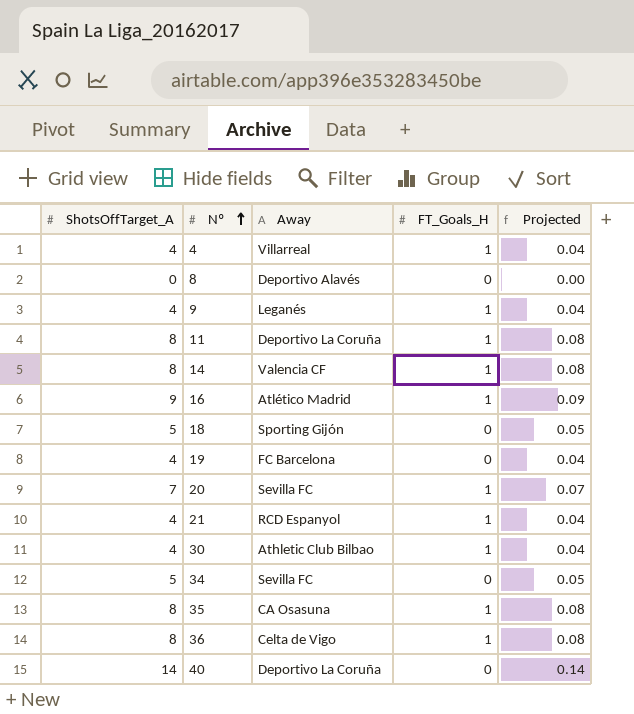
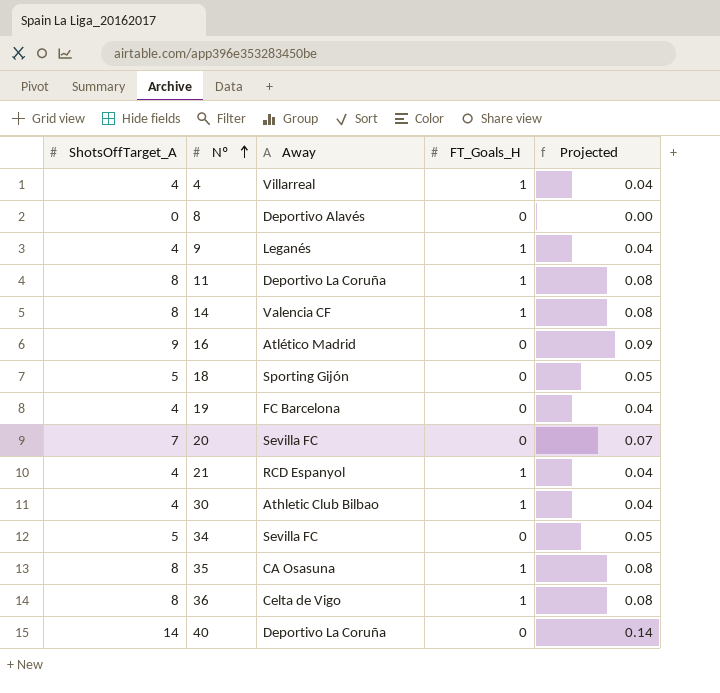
16 | FT_Goals_H: 1 -> 0
20 | FT_Goals_H: 1 -> 0

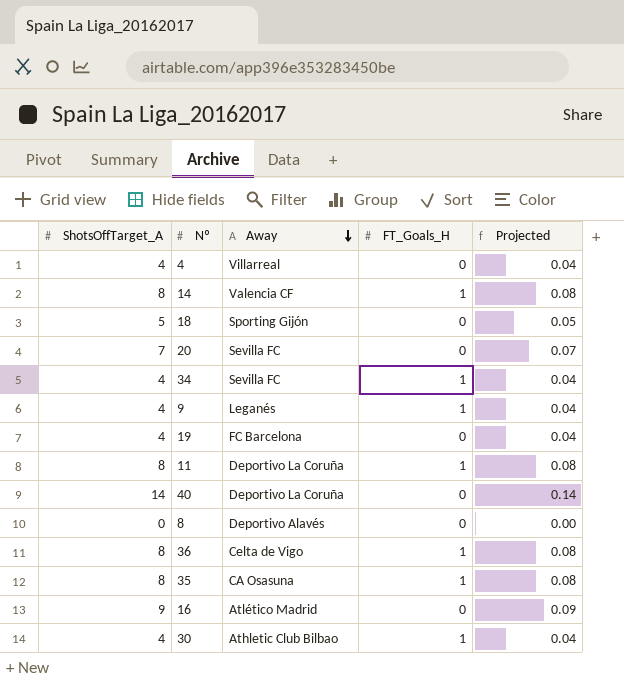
row order: Nº ascending -> Away descending
row 21: 4 | RCD Espanyol | 1 | 0.04 -> none
4 | FT_Goals_H: 1 -> 0
34 | ShotsOffTarget_A: 5 -> 4
34 | FT_Goals_H: 0 -> 1
34 | Projected: 0.05 -> 0.04

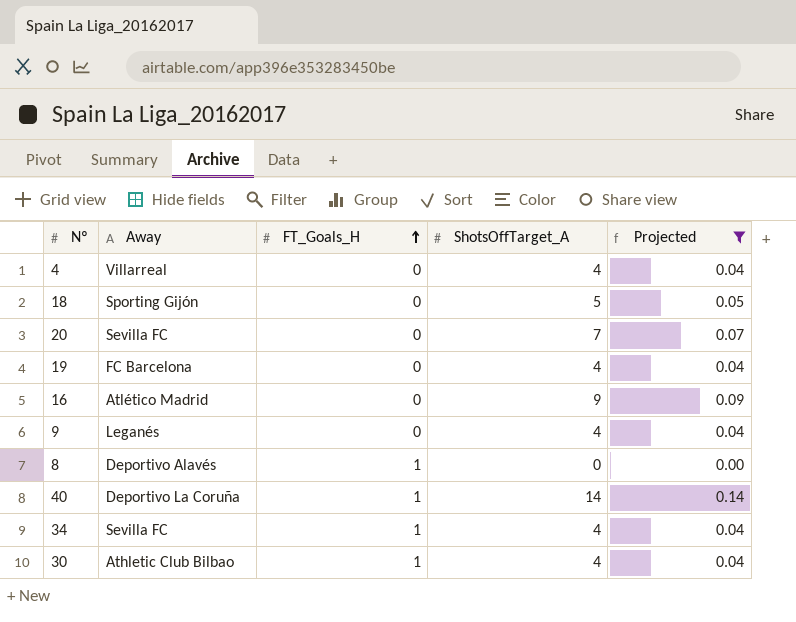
filter: none -> Projected != 0.08
row order: Away descending -> FT_Goals_H ascending
column ShotsOffTarget_A | position: 1 -> 4
9 | FT_Goals_H: 1 -> 0
8 | FT_Goals_H: 0 -> 1
40 | FT_Goals_H: 0 -> 1

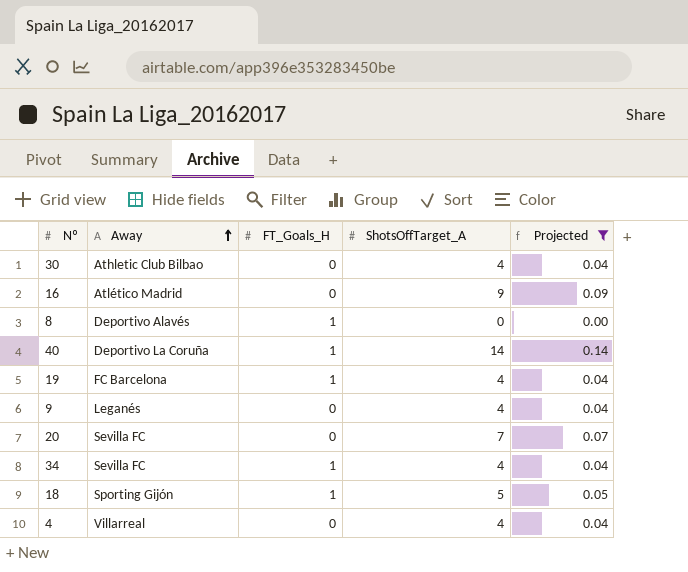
row order: FT_Goals_H ascending -> Away ascending
30 | FT_Goals_H: 1 -> 0
19 | FT_Goals_H: 0 -> 1
18 | FT_Goals_H: 0 -> 1

